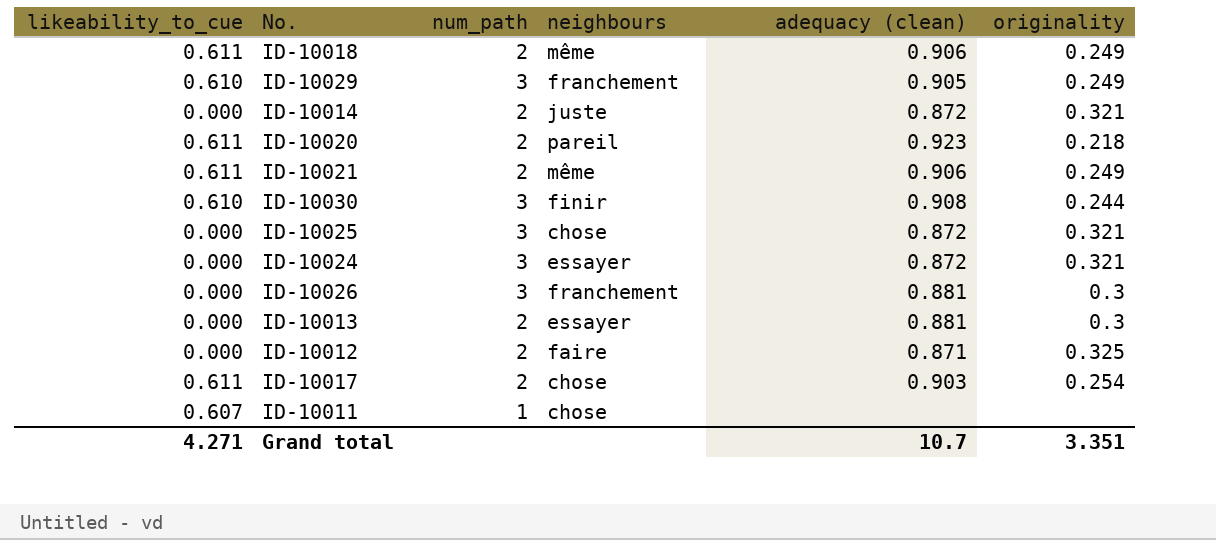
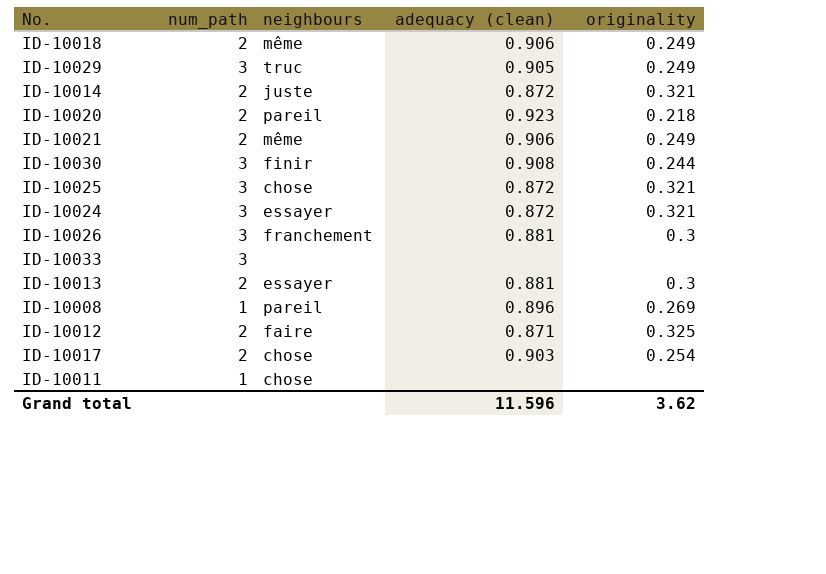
column likeability_to_cue | position: 1 -> none
ID-10029 | neighbours: franchement -> truc
row ID-10033: none -> 3 | none | none | none
row ID-10008: none -> 1 | pareil | 0.896 | 0.269
Grand total | adequacy (clean): 10.7 -> 11.596
Grand total | originality: 3.351 -> 3.62

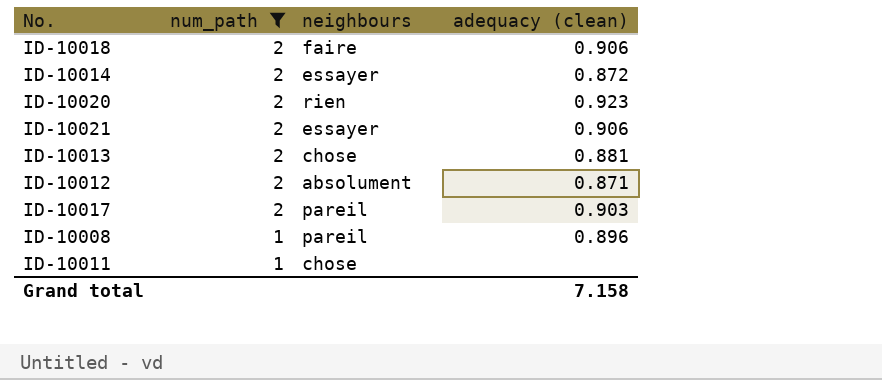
filter: none -> num_path != 3
row order: none -> num_path descending
column originality | position: 5 -> none
ID-10018 | neighbours: même -> faire
ID-10014 | neighbours: juste -> essayer
ID-10020 | neighbours: pareil -> rien
ID-10021 | neighbours: même -> essayer
ID-10013 | neighbours: essayer -> chose
ID-10012 | neighbours: faire -> absolument
ID-10017 | neighbours: chose -> pareil
Grand total | adequacy (clean): 11.596 -> 7.158

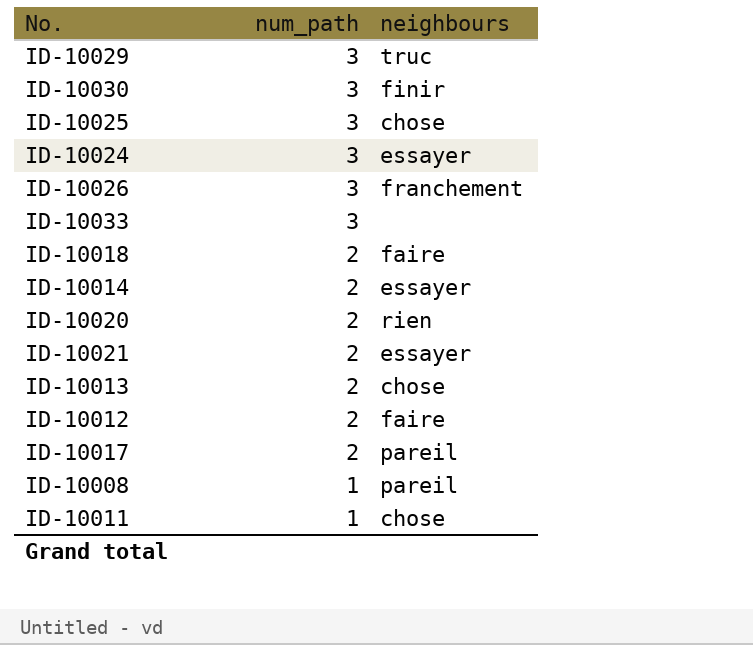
filter: num_path != 3 -> none
column adequacy (clean) | position: 4 -> none
ID-10012 | neighbours: absolument -> faire

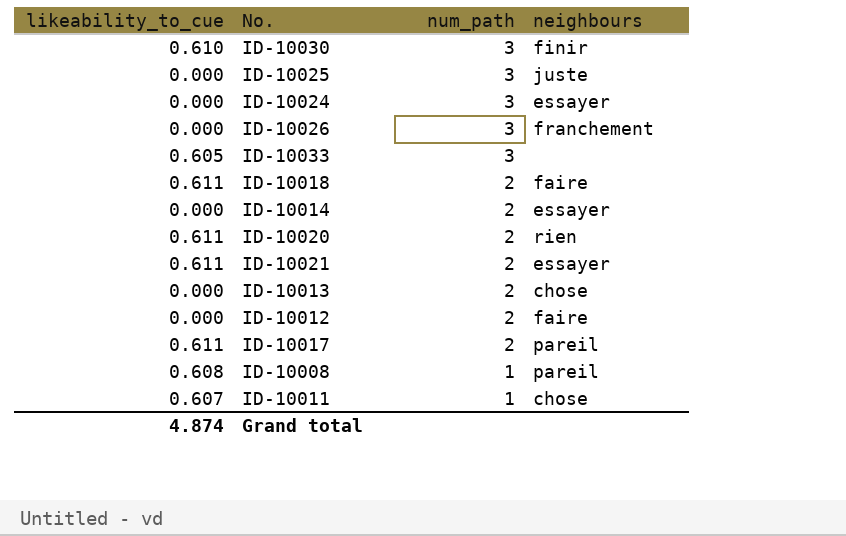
column likeability_to_cue | position: none -> 1
row ID-10029: 3 | truc -> none
ID-10025 | neighbours: chose -> juste

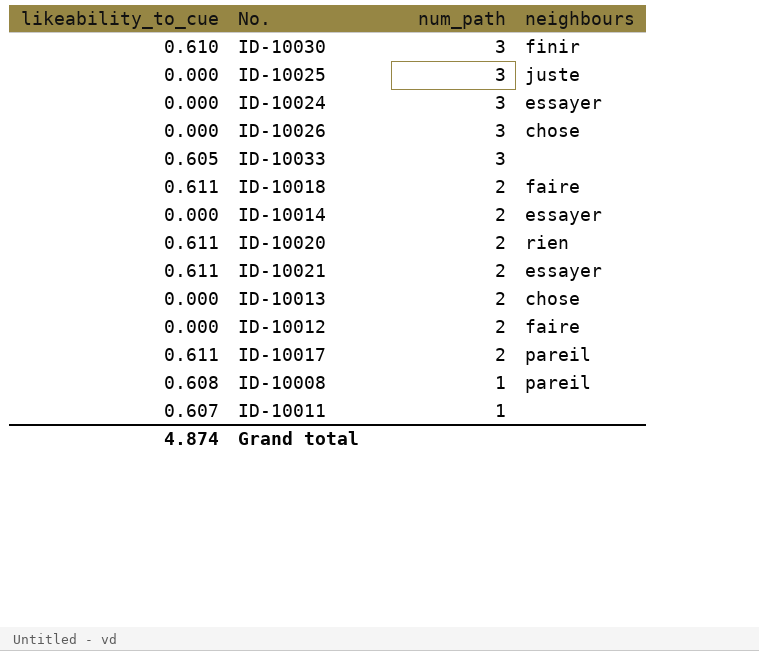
ID-10026 | neighbours: franchement -> chose
ID-10011 | neighbours: chose -> none

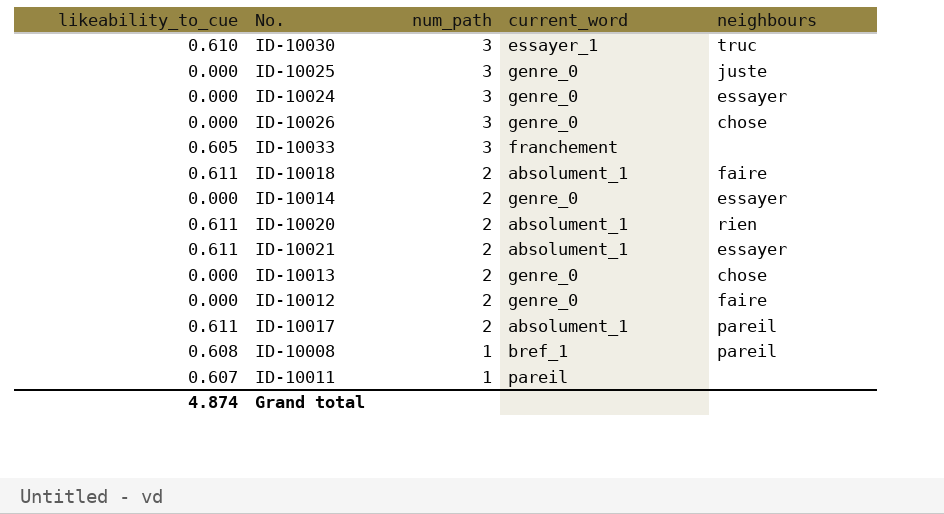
column current_word | position: none -> 4
ID-10030 | neighbours: finir -> truc

